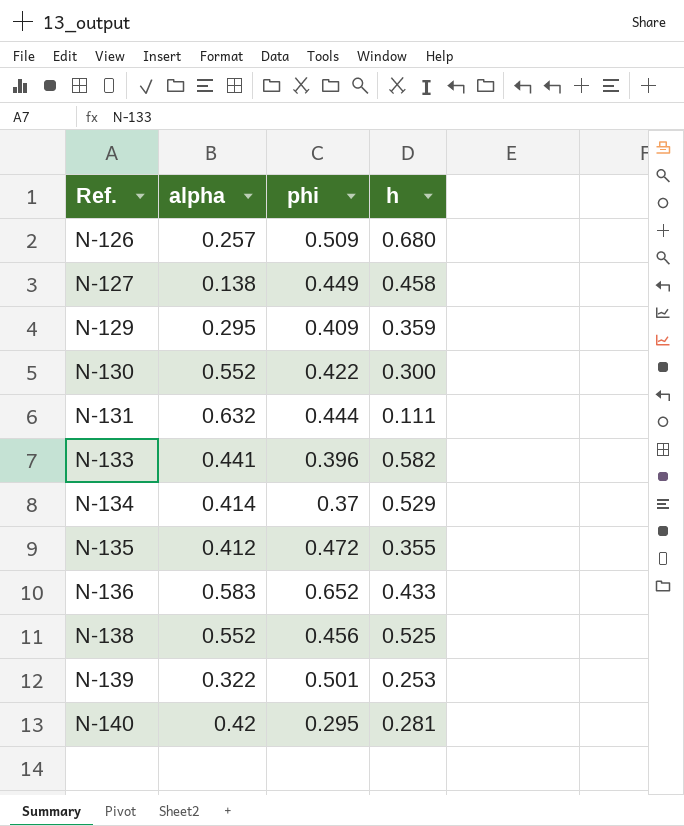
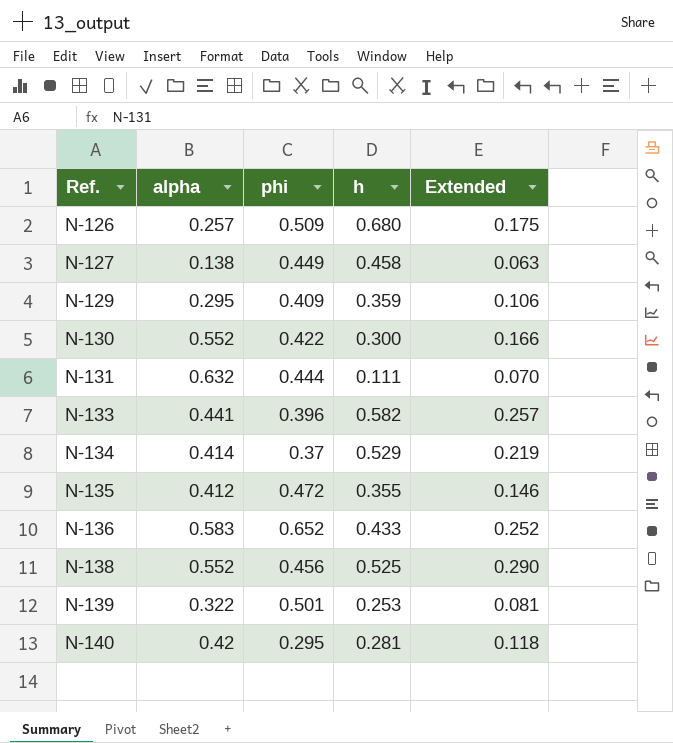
column Extended | formula: none -> [alpha] * [h]

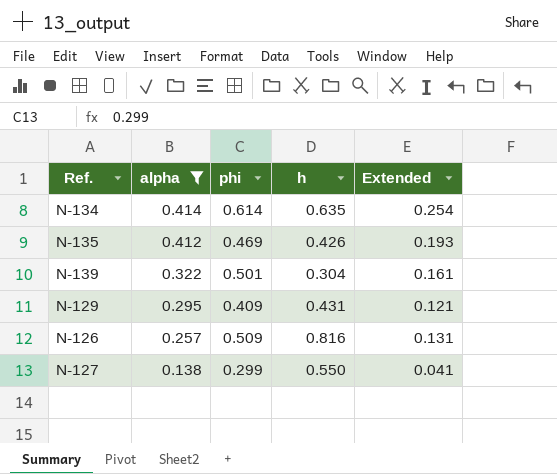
filter: none -> alpha <= 0.414
row order: Ref. ascending -> alpha descending
column Extended | formula: [alpha] * [h] -> [alpha] * [phi]
N-134 | phi: 0.37 -> 0.614
N-134 | h: 0.529 -> 0.635
N-135 | phi: 0.472 -> 0.469
N-135 | h: 0.355 -> 0.426
N-139 | h: 0.253 -> 0.304
N-129 | h: 0.359 -> 0.431
N-126 | h: 0.680 -> 0.816
N-127 | phi: 0.449 -> 0.299
N-127 | h: 0.458 -> 0.550

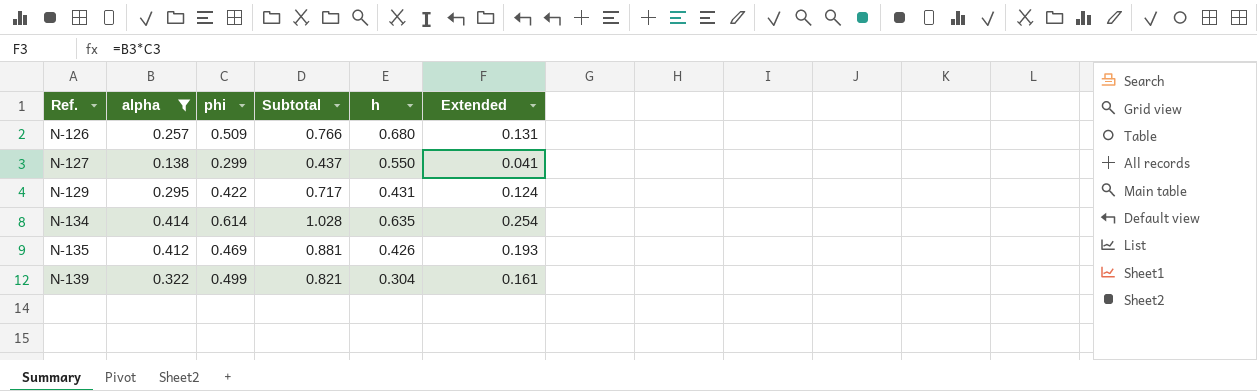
row order: alpha descending -> Ref. ascending
column Subtotal | formula: none -> [alpha] + [phi]
N-126 | h: 0.816 -> 0.680
N-129 | phi: 0.409 -> 0.422
N-129 | Extended: 0.121 -> 0.124
N-139 | phi: 0.501 -> 0.499

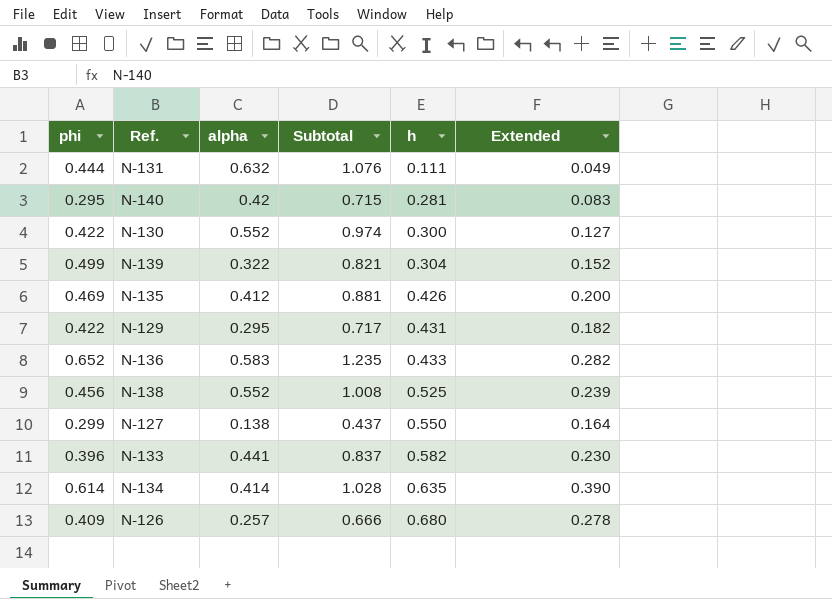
filter: alpha <= 0.414 -> none
row order: Ref. ascending -> h ascending
column phi | position: 3 -> 1
column Extended | formula: [alpha] * [phi] -> [phi] * [h]
N-126 | phi: 0.509 -> 0.409
N-126 | Subtotal: 0.766 -> 0.666

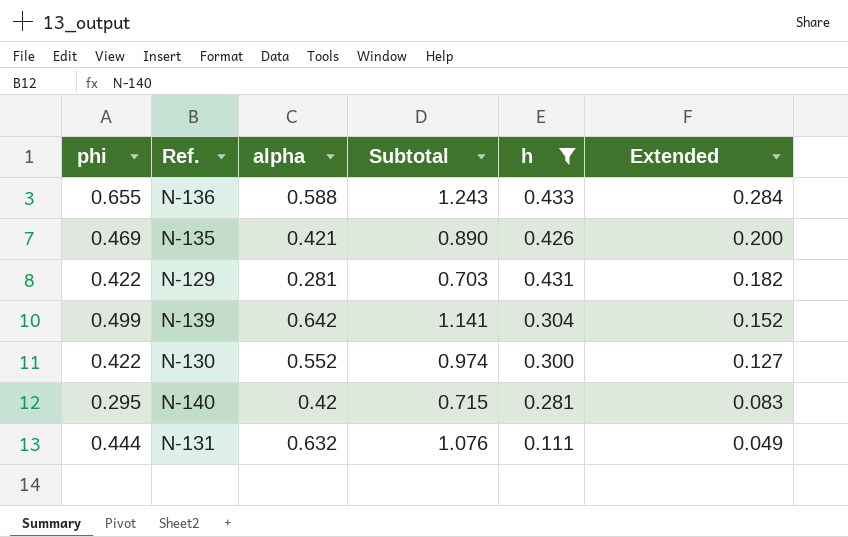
filter: none -> h <= 0.433
row order: h ascending -> Extended descending
N-136 | phi: 0.652 -> 0.655
N-136 | alpha: 0.583 -> 0.588
N-136 | Subtotal: 1.235 -> 1.243
N-136 | Extended: 0.282 -> 0.284
N-135 | alpha: 0.412 -> 0.421
N-135 | Subtotal: 0.881 -> 0.890
N-129 | alpha: 0.295 -> 0.281
N-129 | Subtotal: 0.717 -> 0.703
N-139 | alpha: 0.322 -> 0.642
N-139 | Subtotal: 0.821 -> 1.141

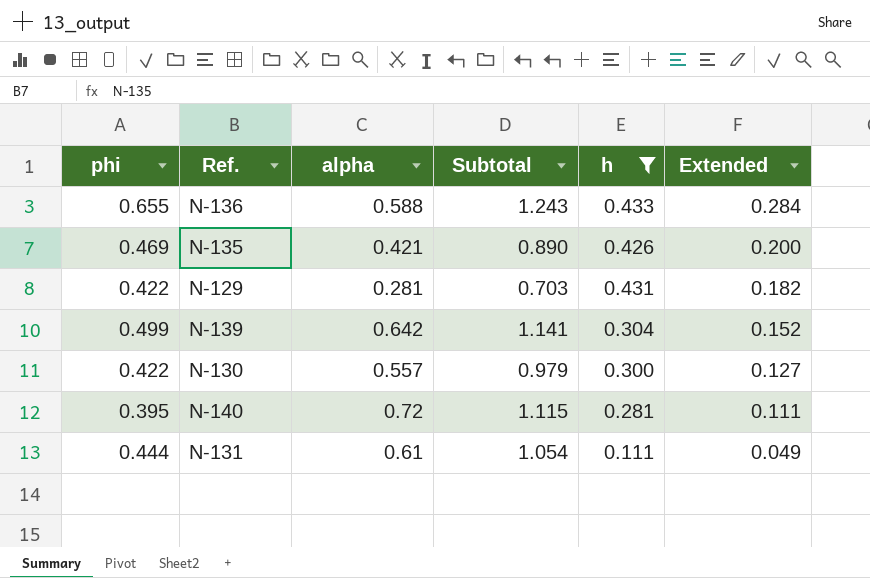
N-130 | alpha: 0.552 -> 0.557
N-130 | Subtotal: 0.974 -> 0.979
N-140 | phi: 0.295 -> 0.395
N-140 | alpha: 0.42 -> 0.72
N-140 | Subtotal: 0.715 -> 1.115
N-140 | Extended: 0.083 -> 0.111
N-131 | alpha: 0.632 -> 0.61
N-131 | Subtotal: 1.076 -> 1.054

